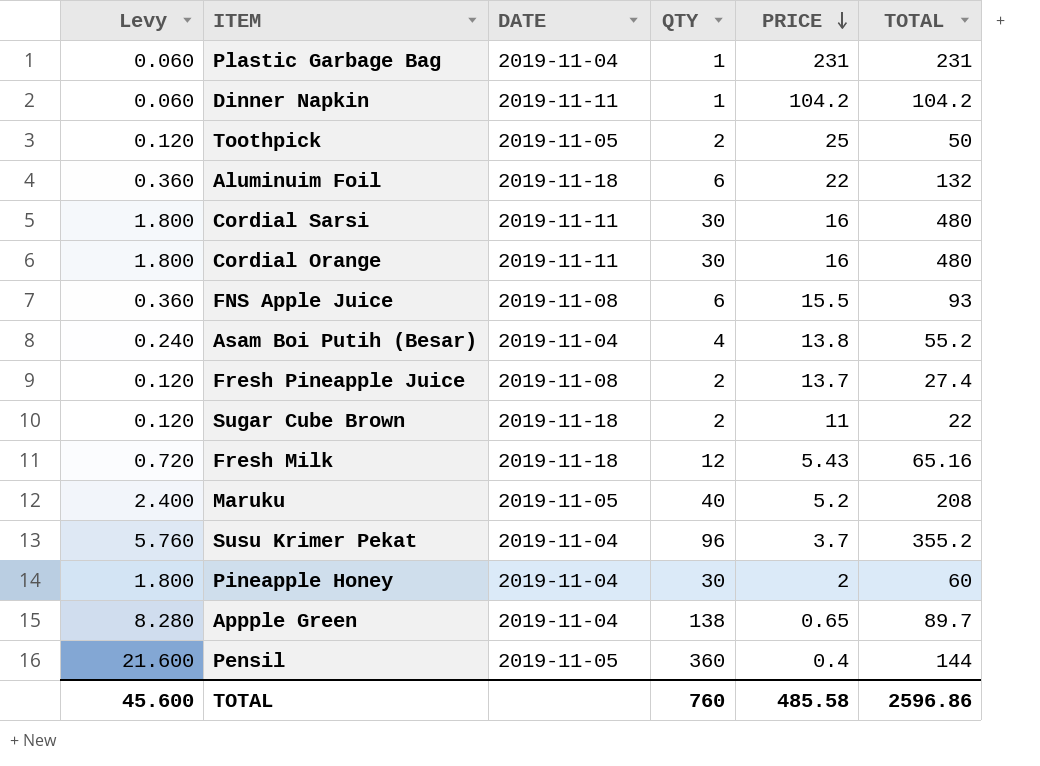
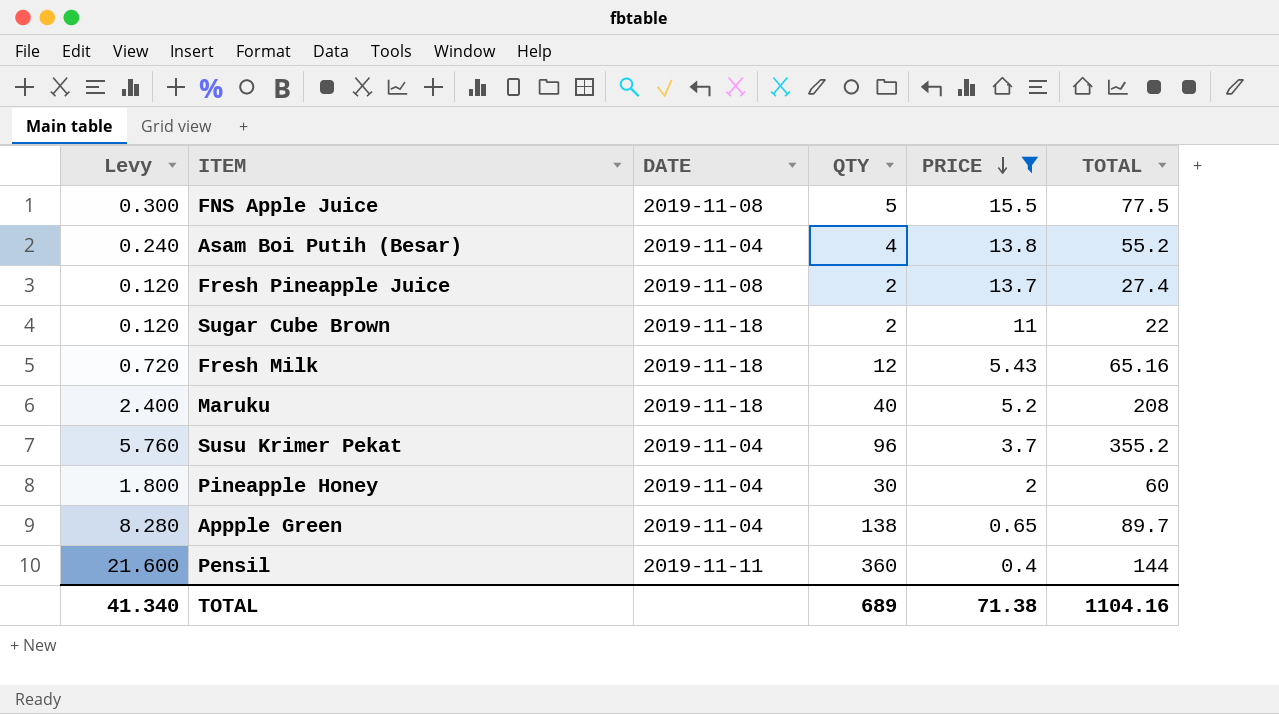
filter: none -> PRICE <= 15.5
FNS Apple Juice | Levy: 0.360 -> 0.300
FNS Apple Juice | QTY: 6 -> 5
FNS Apple Juice | TOTAL: 93 -> 77.5
Maruku | DATE: 2019-11-05 -> 2019-11-18
Pensil | DATE: 2019-11-05 -> 2019-11-11
TOTAL | Levy: 45.600 -> 41.340
TOTAL | QTY: 760 -> 689
TOTAL | PRICE: 485.58 -> 71.38
TOTAL | TOTAL: 2596.86 -> 1104.16

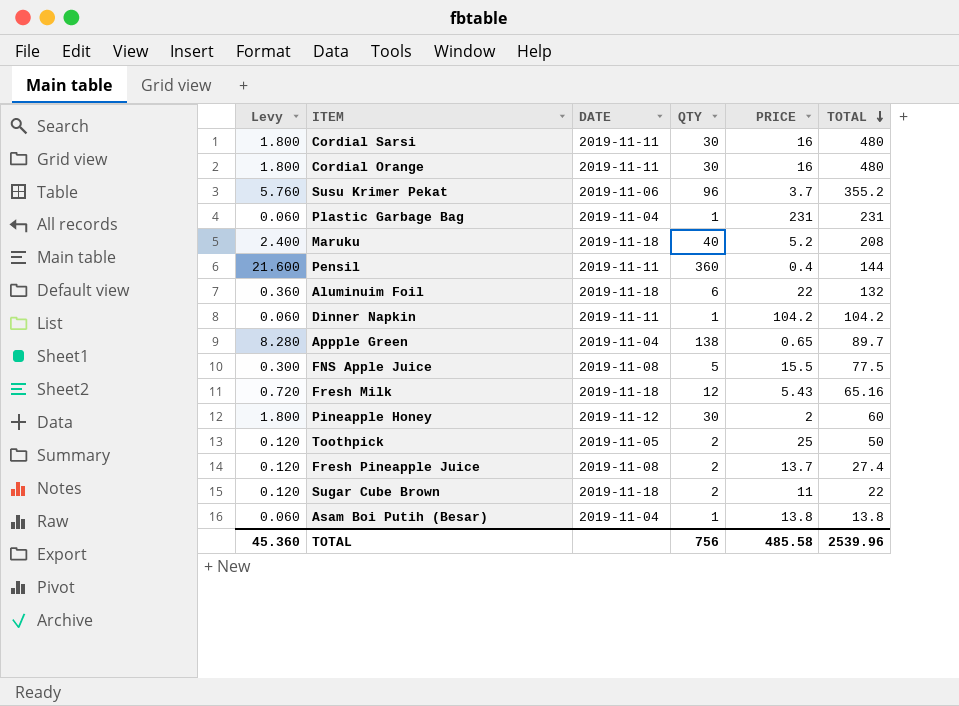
filter: PRICE <= 15.5 -> none
row order: PRICE descending -> TOTAL descending
Susu Krimer Pekat | DATE: 2019-11-04 -> 2019-11-06
Pineapple Honey | DATE: 2019-11-04 -> 2019-11-12
Asam Boi Putih (Besar) | Levy: 0.240 -> 0.060
Asam Boi Putih (Besar) | QTY: 4 -> 1
Asam Boi Putih (Besar) | TOTAL: 55.2 -> 13.8
TOTAL | Levy: 41.340 -> 45.360
TOTAL | QTY: 689 -> 756
TOTAL | PRICE: 71.38 -> 485.58
TOTAL | TOTAL: 1104.16 -> 2539.96

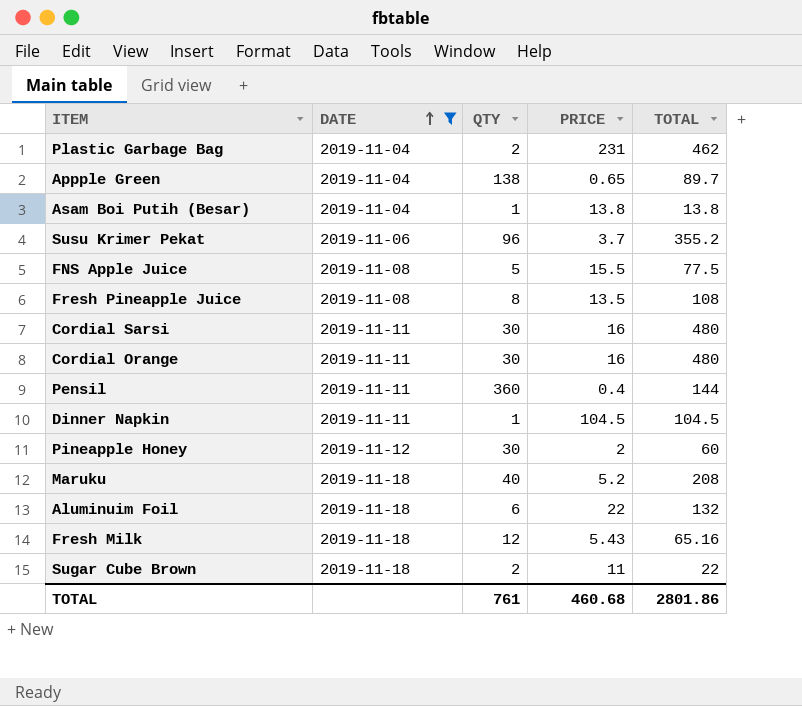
filter: none -> DATE != 2019-11-05
row order: TOTAL descending -> DATE ascending
column Levy | formula: [QTY] * 0.06 -> none
Plastic Garbage Bag | QTY: 1 -> 2
Plastic Garbage Bag | TOTAL: 231 -> 462
Fresh Pineapple Juice | QTY: 2 -> 8
Fresh Pineapple Juice | PRICE: 13.7 -> 13.5
Fresh Pineapple Juice | TOTAL: 27.4 -> 108
Dinner Napkin | PRICE: 104.2 -> 104.5
Dinner Napkin | TOTAL: 104.2 -> 104.5
TOTAL | QTY: 756 -> 761
TOTAL | PRICE: 485.58 -> 460.68
TOTAL | TOTAL: 2539.96 -> 2801.86

